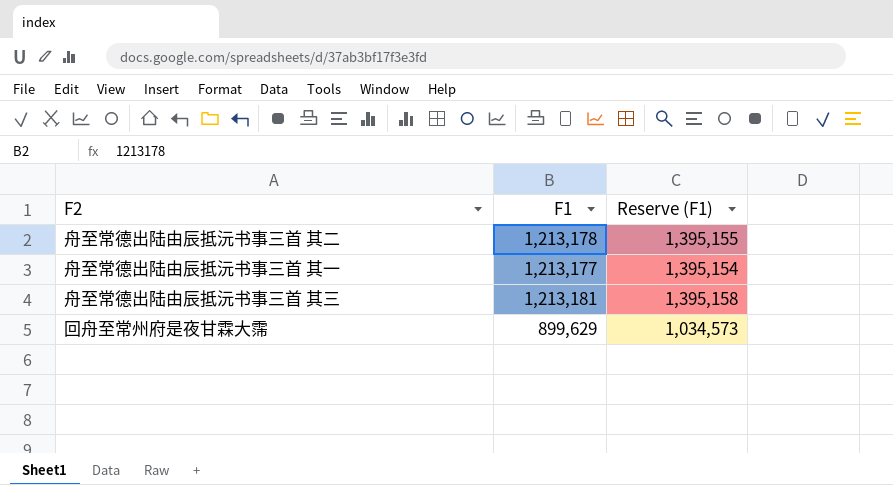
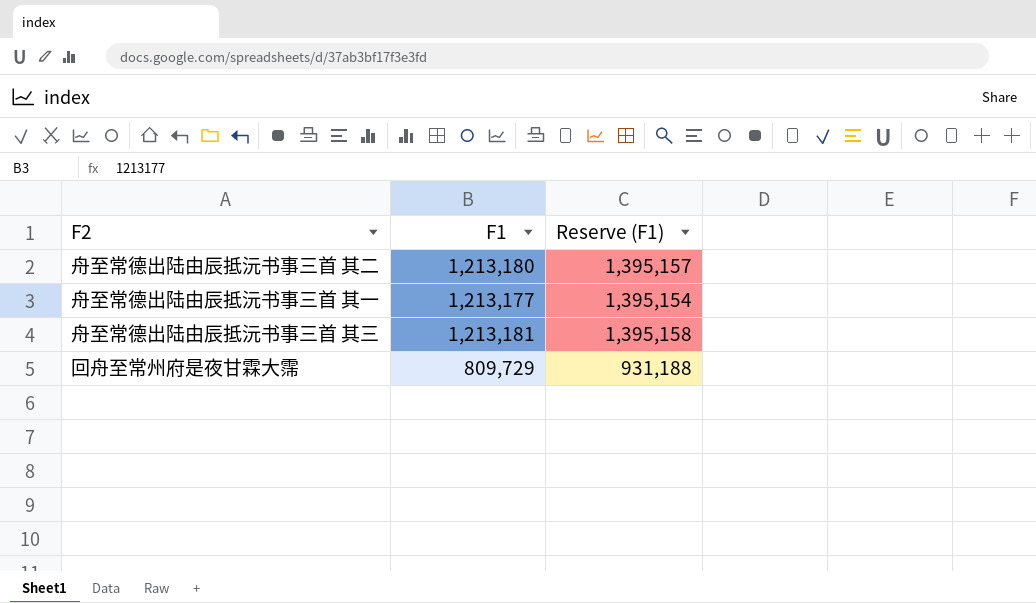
舟至常德出陆由辰抵沅书事三首 其二 | F1: 1,213,178 -> 1,213,180
舟至常德出陆由辰抵沅书事三首 其二 | Reserve (F1): 1,395,155 -> 1,395,157
回舟至常州府是夜甘霖大霈 | F1: 899,629 -> 809,729
回舟至常州府是夜甘霖大霈 | Reserve (F1): 1,034,573 -> 931,188

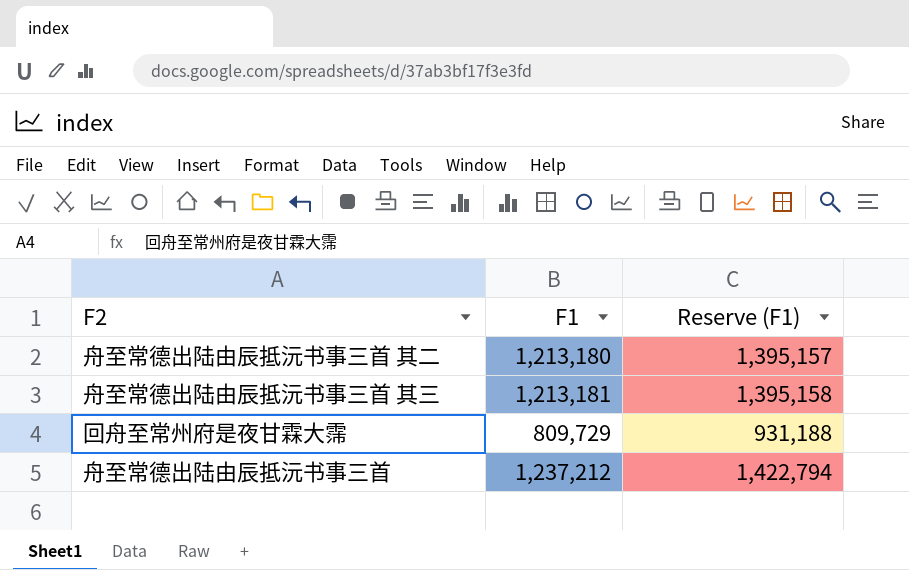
row 舟至常德出陆由辰抵沅书事三首 其一: 1,213,177 | 1,395,154 -> none
row 舟至常德出陆由辰抵沅书事三首: none -> 1,237,212 | 1,422,794

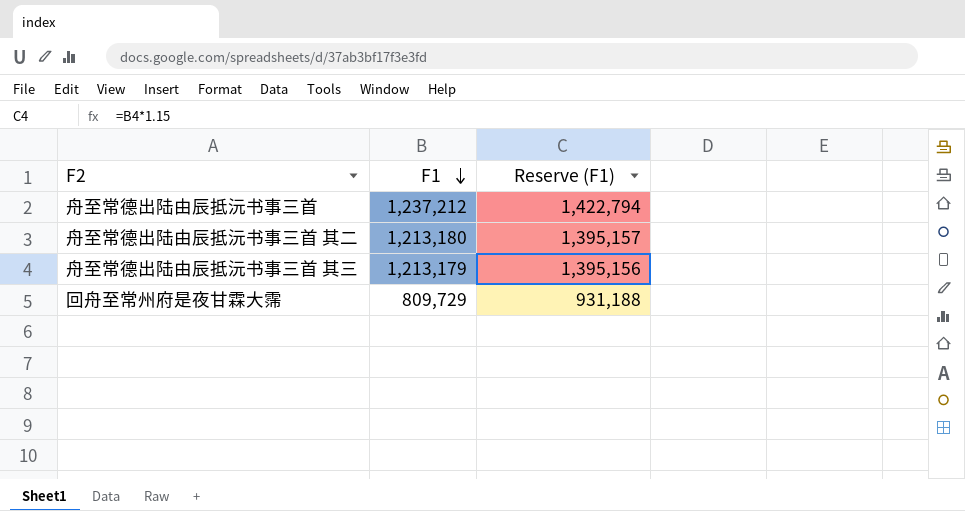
row order: none -> F1 descending
舟至常德出陆由辰抵沅书事三首 其三 | F1: 1,213,181 -> 1,213,179
舟至常德出陆由辰抵沅书事三首 其三 | Reserve (F1): 1,395,158 -> 1,395,156

